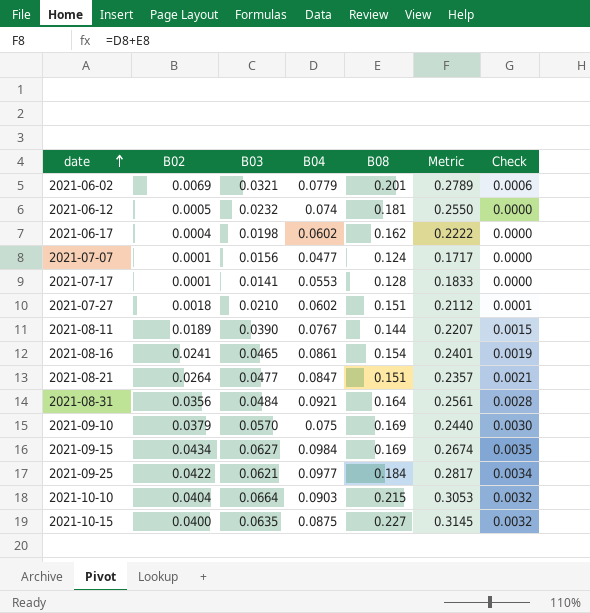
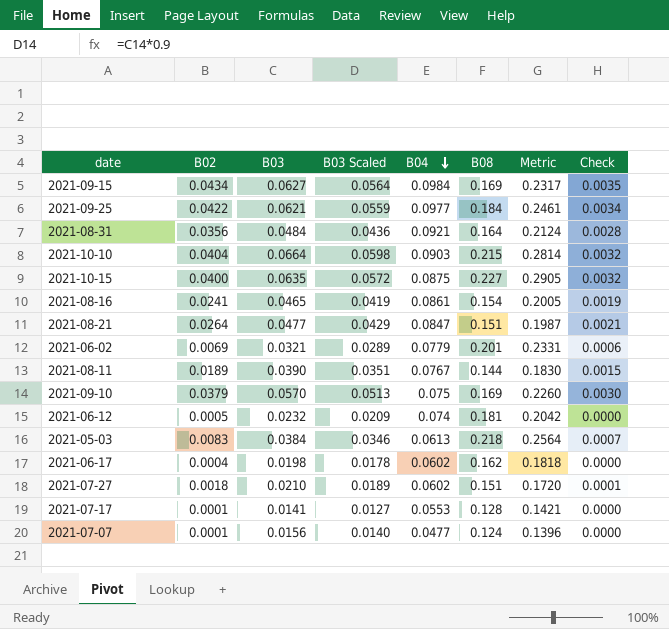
row order: date ascending -> B04 descending
column B03 Scaled | formula: none -> [B03] * 0.9
column Metric | formula: [B04] + [B08] -> [B03] + [B08]
row 2021-05-03: none -> 0.0083 | 0.0384 | 0.0346 | 0.0613 | 0.218 | 0.2564 | 0.0007

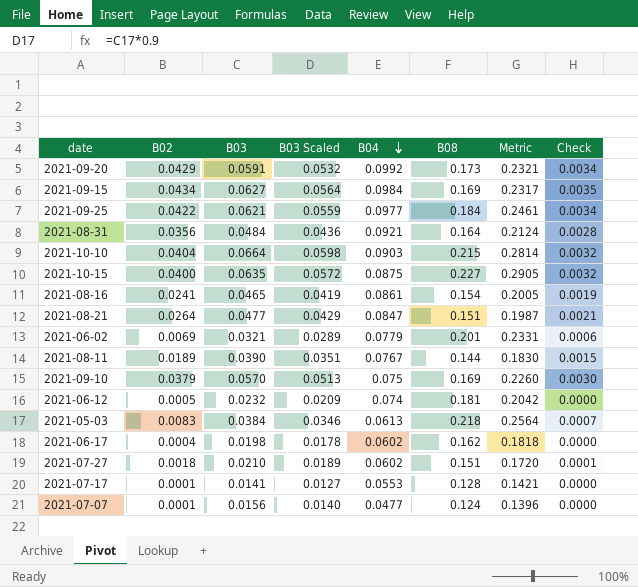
row 2021-09-20: none -> 0.0429 | 0.0591 | 0.0532 | 0.0992 | 0.173 | 0.2321 | 0.0034

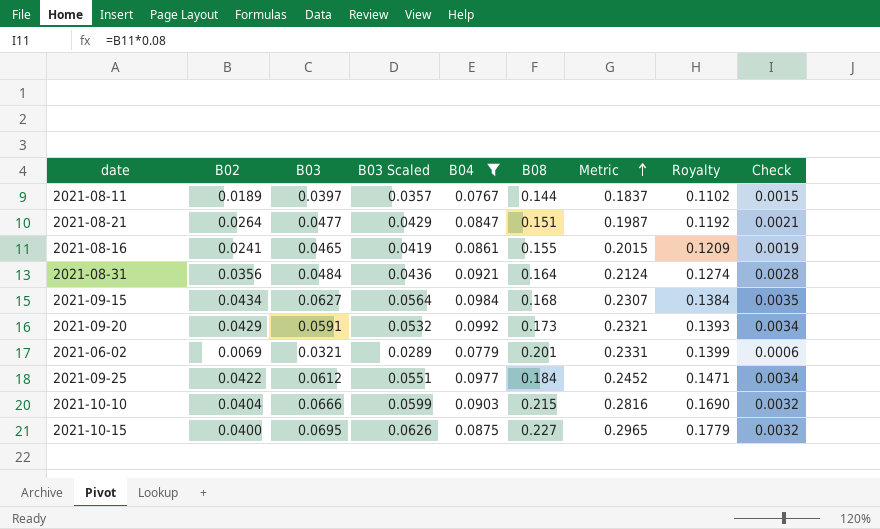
filter: none -> B04 >= 0.0767
row order: B04 descending -> Metric ascending
column Royalty | formula: none -> [Metric] * 0.6
2021-08-11 | B03: 0.0390 -> 0.0397
2021-08-11 | B03 Scaled: 0.0351 -> 0.0357
2021-08-11 | Metric: 0.1830 -> 0.1837
2021-08-16 | B08: 0.154 -> 0.155
2021-08-16 | Metric: 0.2005 -> 0.2015
2021-09-15 | B08: 0.169 -> 0.168
2021-09-15 | Metric: 0.2317 -> 0.2307
2021-09-25 | B03: 0.0621 -> 0.0612
2021-09-25 | B03 Scaled: 0.0559 -> 0.0551
2021-09-25 | Metric: 0.2461 -> 0.2452
2021-10-10 | B03: 0.0664 -> 0.0666
2021-10-10 | B03 Scaled: 0.0598 -> 0.0599
2021-10-10 | Metric: 0.2814 -> 0.2816
2021-10-15 | B03: 0.0635 -> 0.0695
2021-10-15 | B03 Scaled: 0.0572 -> 0.0626
2021-10-15 | Metric: 0.2905 -> 0.2965

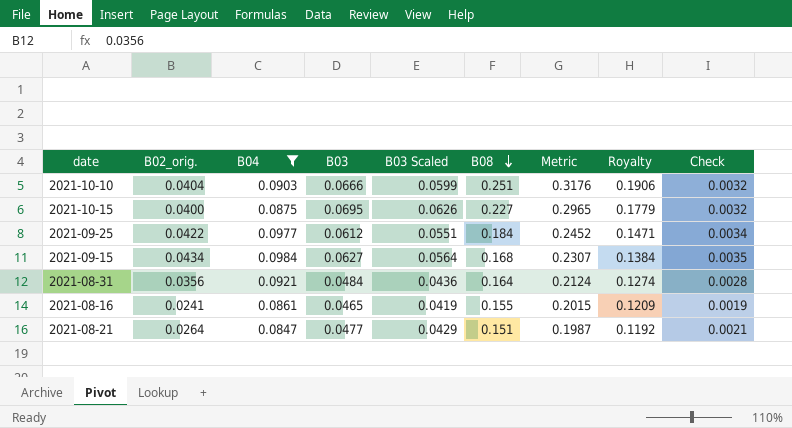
row order: Metric ascending -> B08 descending
column name: B02 -> B02_orig.
column B04 | position: 5 -> 3
row 2021-08-11: 0.0189 | 0.0397 | 0.0357 | 0.0767 | 0.144 | 0.1837 | 0.1102 | 0.0015 -> none
row 2021-09-20: 0.0429 | 0.0591 | 0.0532 | 0.0992 | 0.173 | 0.2321 | 0.1393 | 0.0034 -> none
row 2021-06-02: 0.0069 | 0.0321 | 0.0289 | 0.0779 | 0.201 | 0.2331 | 0.1399 | 0.0006 -> none
2021-10-10 | B08: 0.215 -> 0.251
2021-10-10 | Metric: 0.2816 -> 0.3176
2021-10-10 | Royalty: 0.1690 -> 0.1906

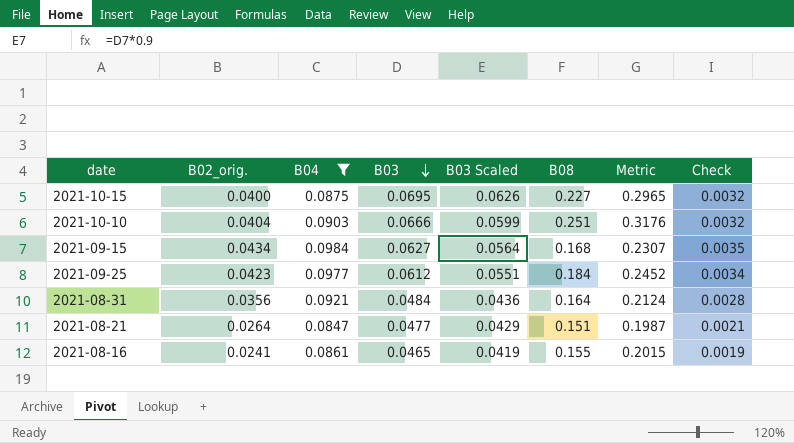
row order: B08 descending -> B03 descending
column Royalty | formula: [Metric] * 0.6 -> none
2021-09-25 | B02_orig.: 0.0422 -> 0.0423

